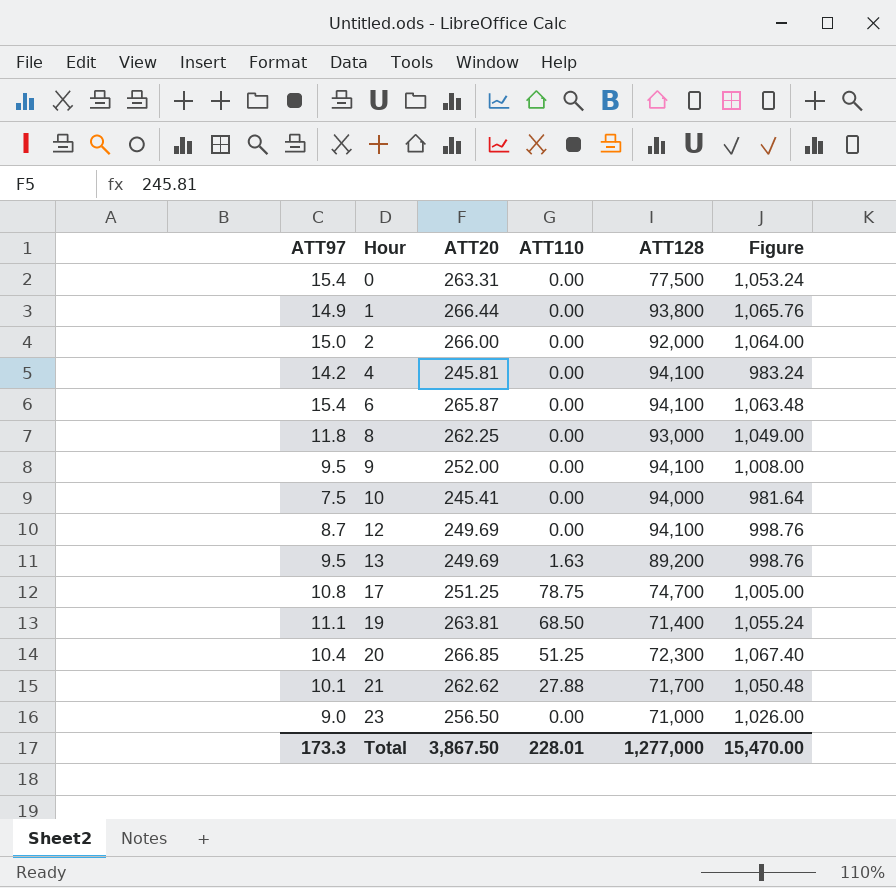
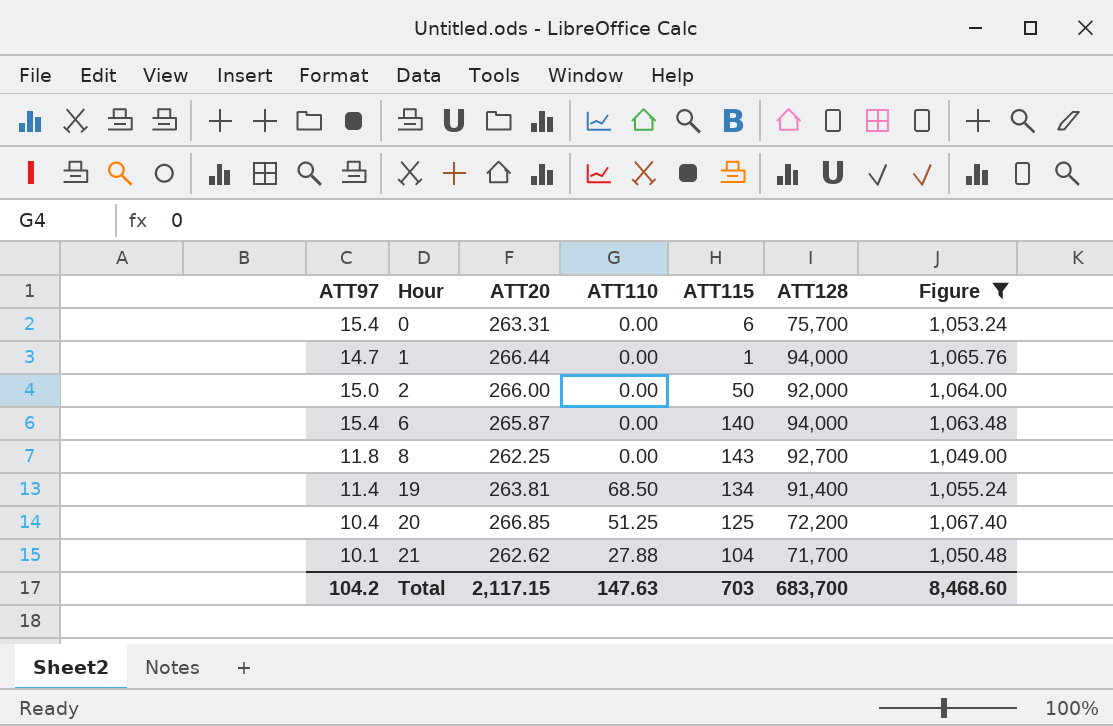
filter: none -> Figure >= 1,049.00
column ATT115 | position: none -> 5
0 | ATT128: 77,500 -> 75,700
1 | ATT97: 14.9 -> 14.7
1 | ATT128: 93,800 -> 94,000
6 | ATT128: 94,100 -> 94,000
8 | ATT128: 93,000 -> 92,700
19 | ATT97: 11.1 -> 11.4
19 | ATT128: 71,400 -> 91,400
20 | ATT128: 72,300 -> 72,200
Total | ATT97: 173.3 -> 104.2
Total | ATT20: 3,867.50 -> 2,117.15
Total | ATT110: 228.01 -> 147.63
Total | ATT128: 1,277,000 -> 683,700
Total | Figure: 15,470.00 -> 8,468.60

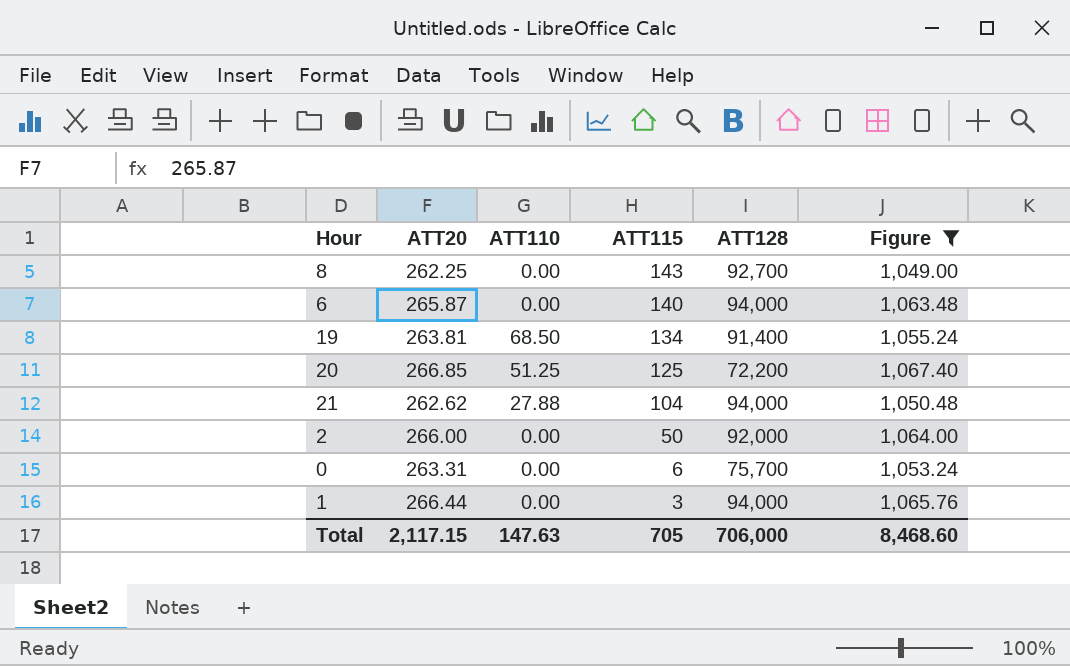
row order: Hour ascending -> ATT115 descending
column ATT97 | position: 1 -> none
21 | ATT128: 71,700 -> 94,000
1 | ATT115: 1 -> 3
Total | ATT115: 703 -> 705
Total | ATT128: 683,700 -> 706,000

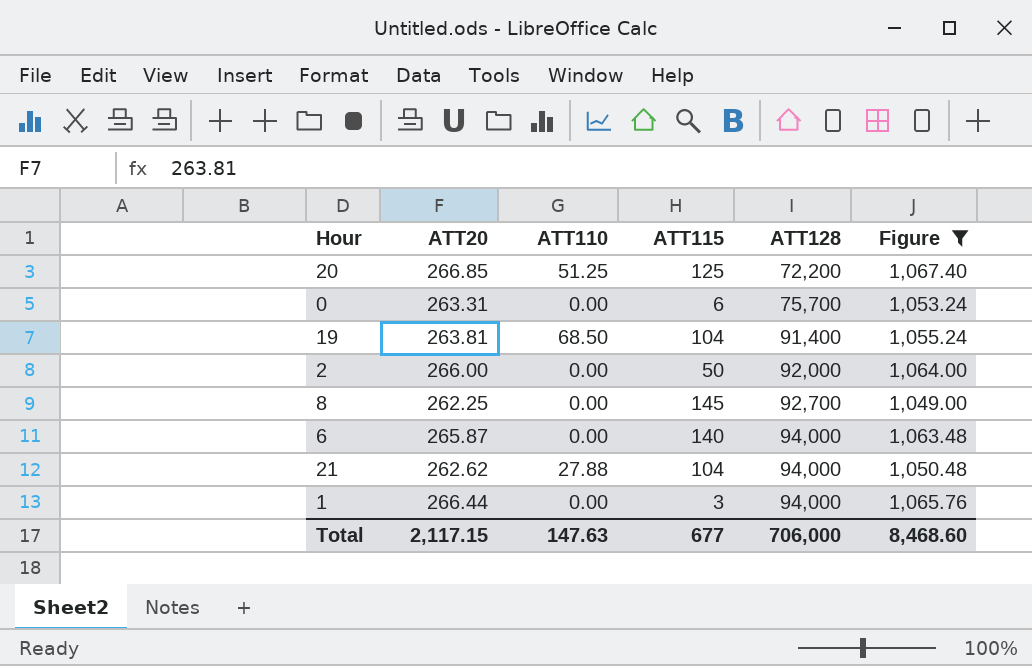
row order: ATT115 descending -> ATT128 ascending
19 | ATT115: 134 -> 104
8 | ATT115: 143 -> 145
Total | ATT115: 705 -> 677

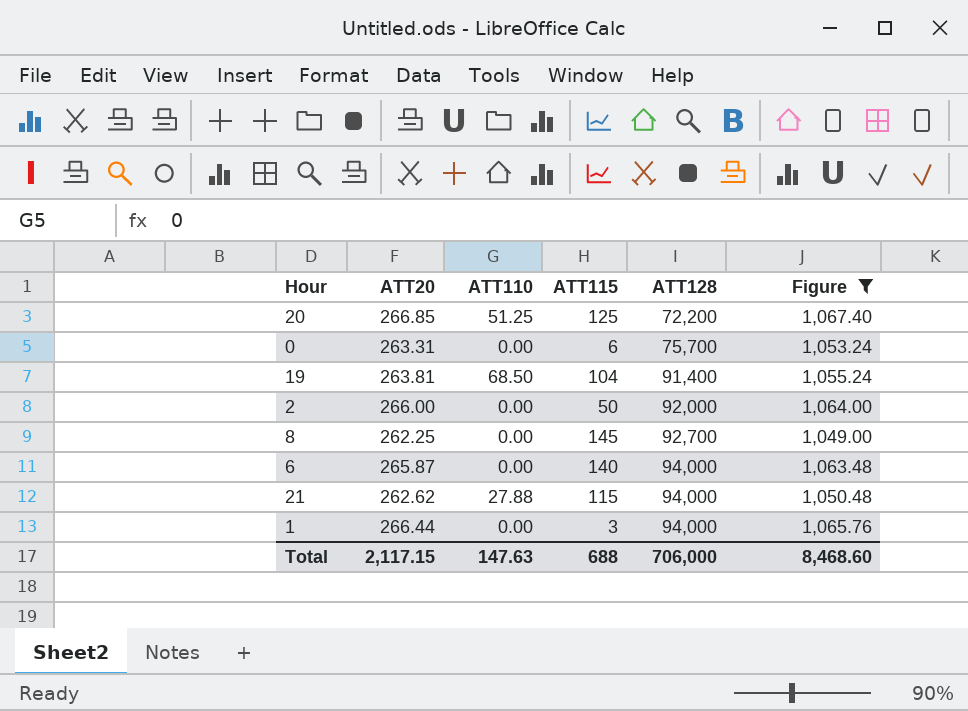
21 | ATT115: 104 -> 115
Total | ATT115: 677 -> 688

